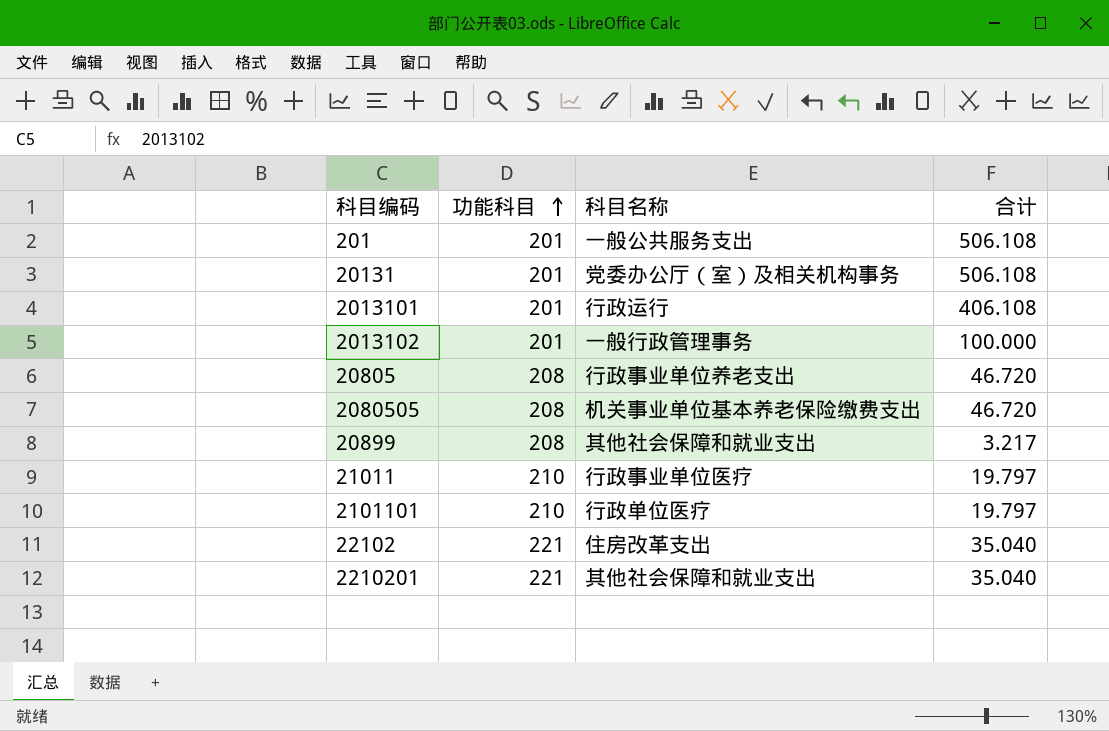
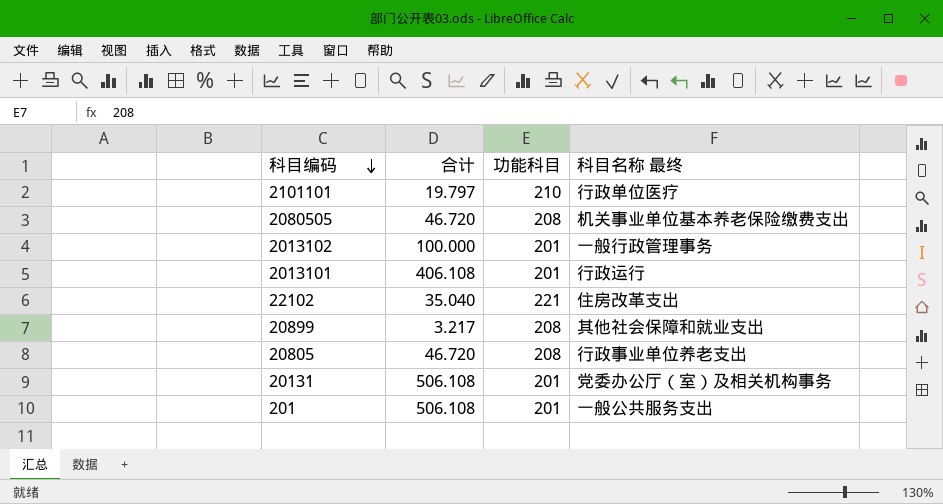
row order: 功能科目 ascending -> 科目编码 descending
column 合计 | position: 4 -> 2
column name: 科目名称 -> 科目名称 最终
row 21011: 210 | 行政事业单位医疗 | 19.797 -> none
row 2210201: 221 | 其他社会保障和就业支出 | 35.040 -> none

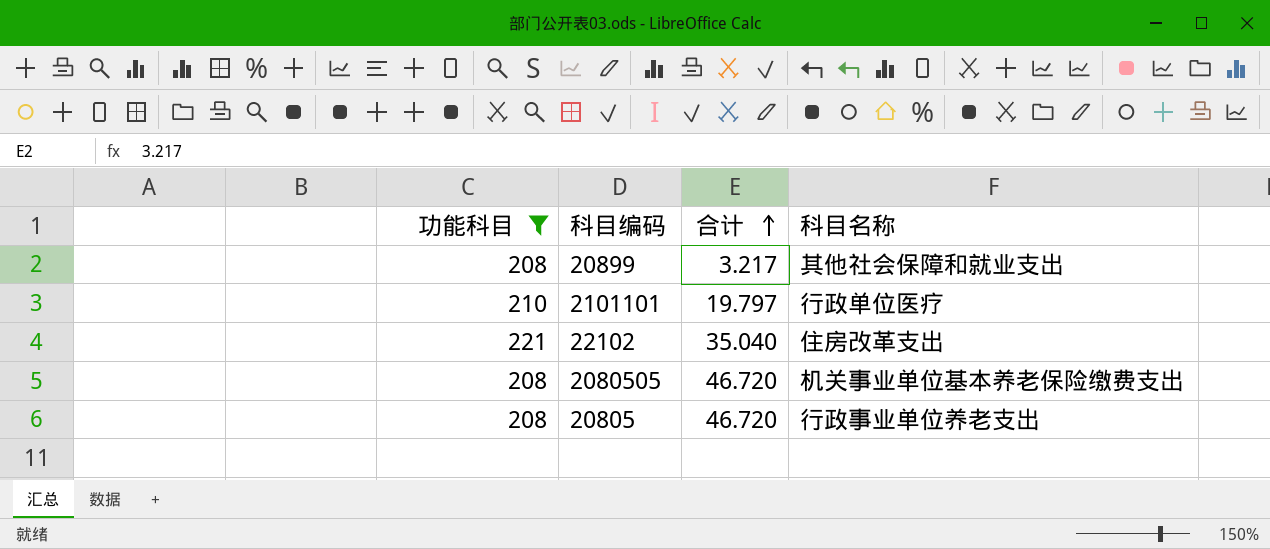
filter: none -> 功能科目 != 201
row order: 科目编码 descending -> 合计 ascending
column 功能科目 | position: 3 -> 1
column name: 科目名称 最终 -> 科目名称

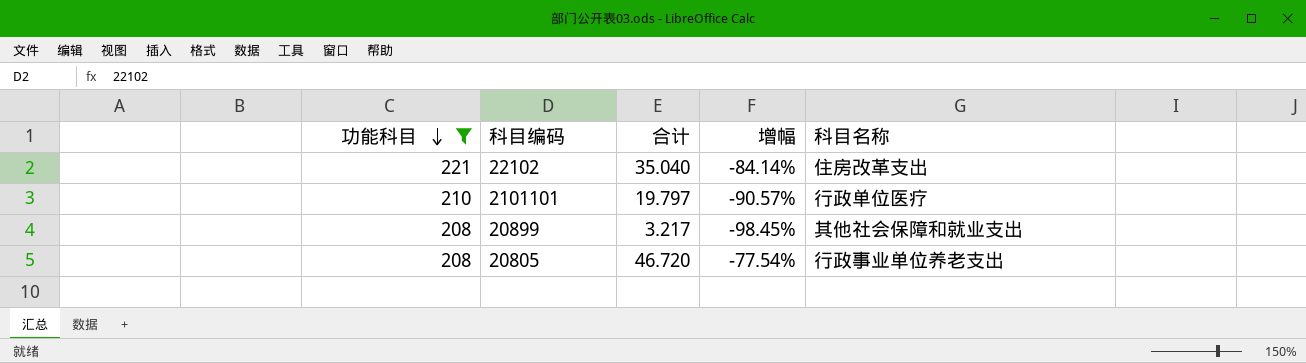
row order: 合计 ascending -> 功能科目 descending
column 增幅 | formula: none -> ([合计] - [功能科目]) / [功能科目]
row 2080505: 208 | 46.720 | 机关事业单位基本养老保险缴费支出 -> none

